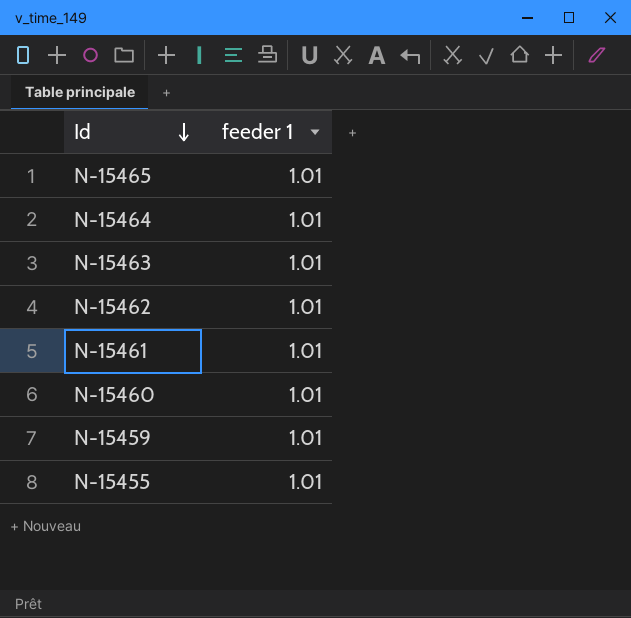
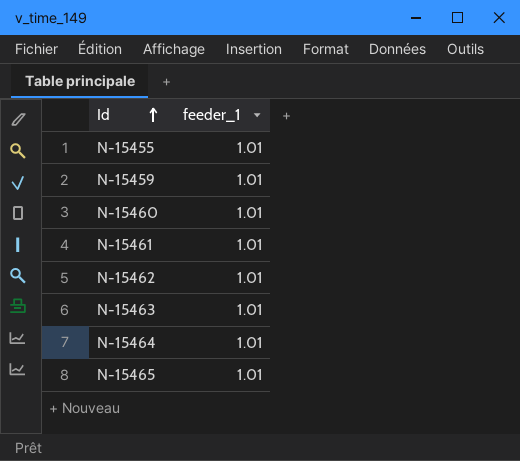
row order: Id descending -> Id ascending
column name: feeder 1 -> feeder_1

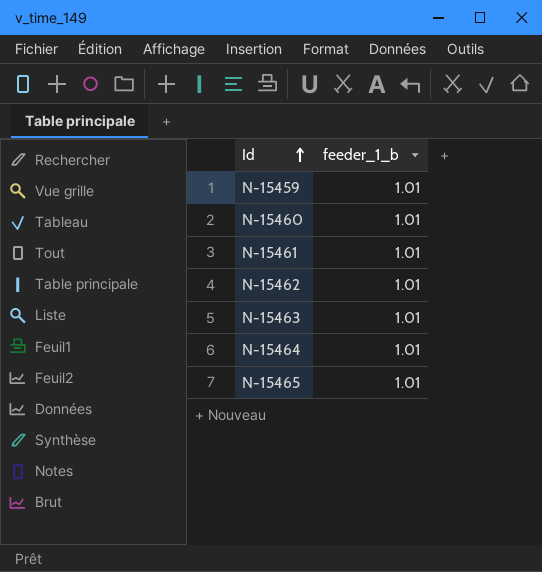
column name: feeder_1 -> feeder_1_b
row N-15455: 1.01 -> none

